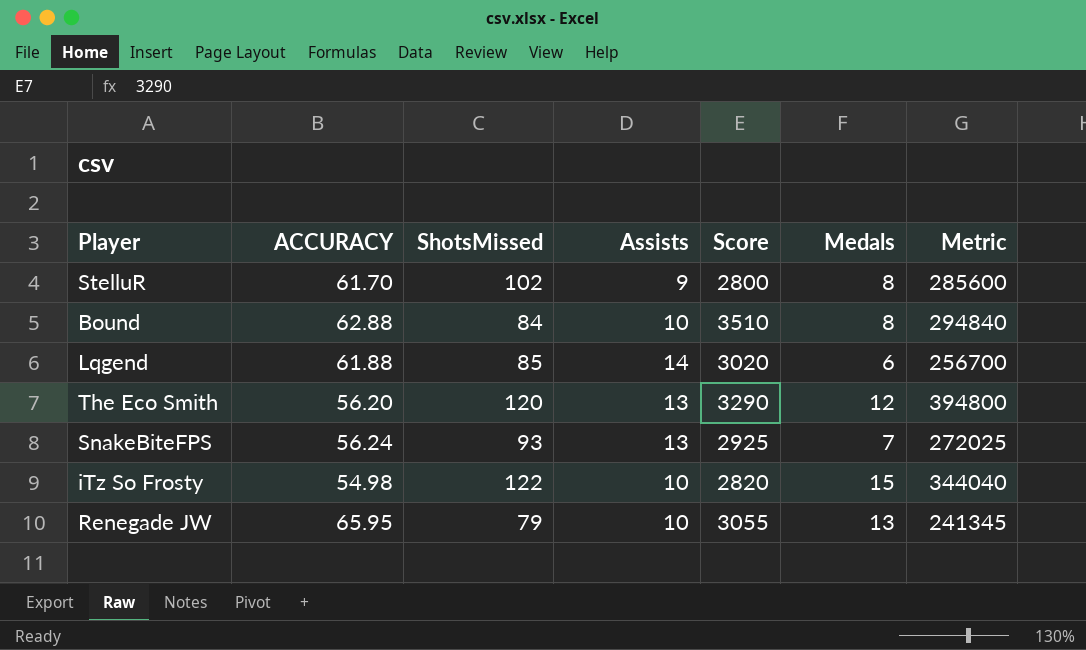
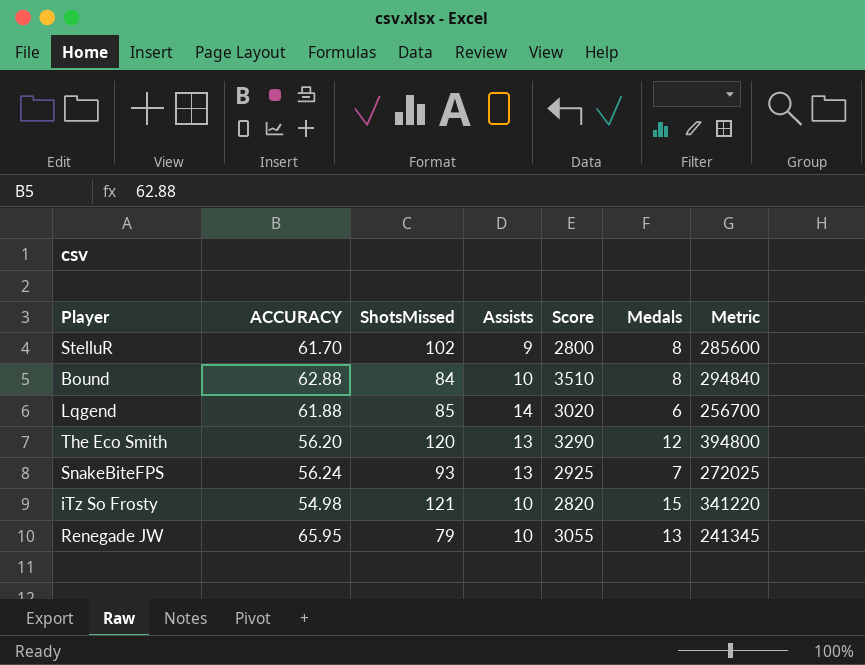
iTz So Frosty | ShotsMissed: 122 -> 121
iTz So Frosty | Metric: 344040 -> 341220

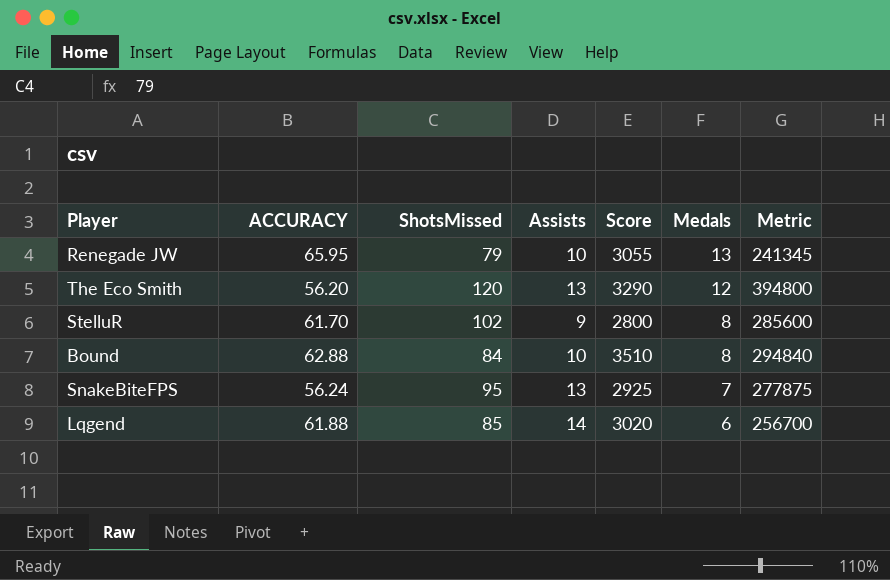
row order: none -> Medals descending
row iTz So Frosty: 54.98 | 121 | 10 | 2820 | 15 | 341220 -> none
SnakeBiteFPS | ShotsMissed: 93 -> 95
SnakeBiteFPS | Metric: 272025 -> 277875

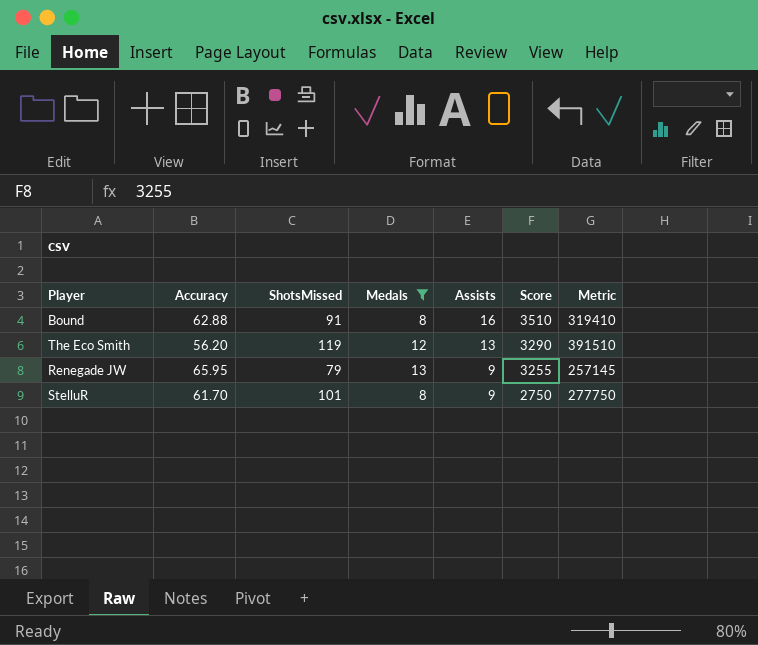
filter: none -> Medals >= 8
row order: Medals descending -> Assists descending
column name: ACCURACY -> Accuracy
column Medals | position: 6 -> 4
Bound | ShotsMissed: 84 -> 91
Bound | Assists: 10 -> 16
Bound | Metric: 294840 -> 319410
The Eco Smith | ShotsMissed: 120 -> 119
The Eco Smith | Metric: 394800 -> 391510
Renegade JW | Assists: 10 -> 9
Renegade JW | Score: 3055 -> 3255
Renegade JW | Metric: 241345 -> 257145
StelluR | ShotsMissed: 102 -> 101
StelluR | Score: 2800 -> 2750
StelluR | Metric: 285600 -> 277750

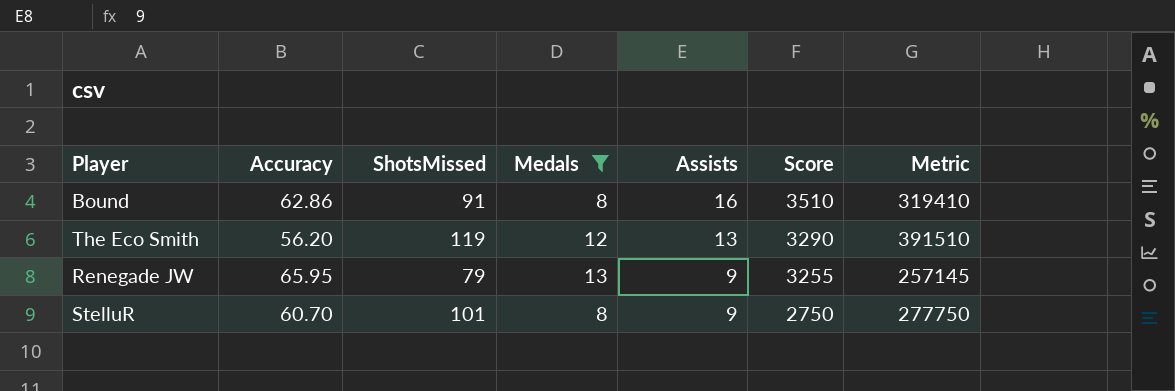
Bound | Accuracy: 62.88 -> 62.86
StelluR | Accuracy: 61.70 -> 60.70

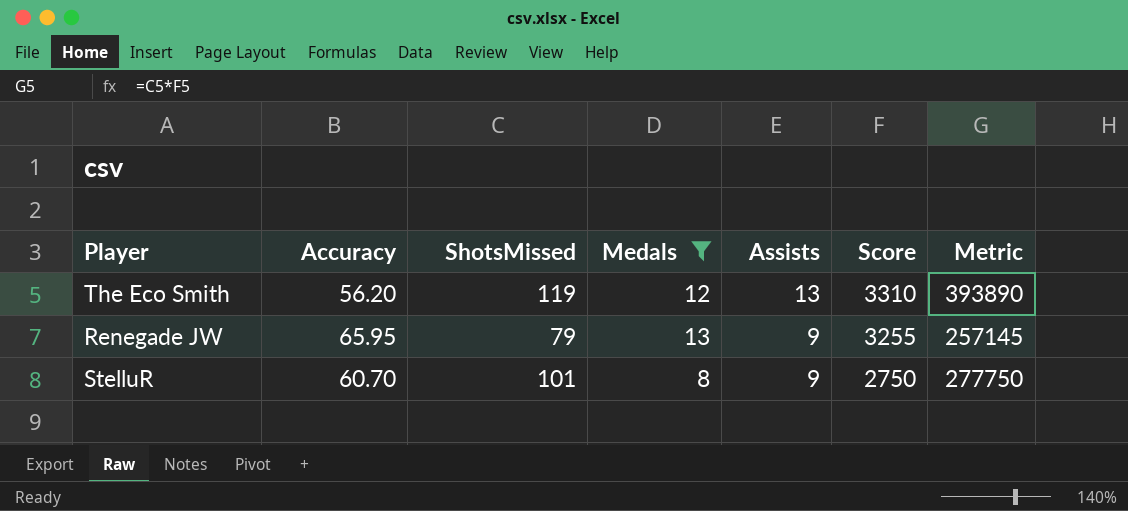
row Bound: 62.86 | 91 | 8 | 16 | 3510 | 319410 -> none
The Eco Smith | Score: 3290 -> 3310
The Eco Smith | Metric: 391510 -> 393890

